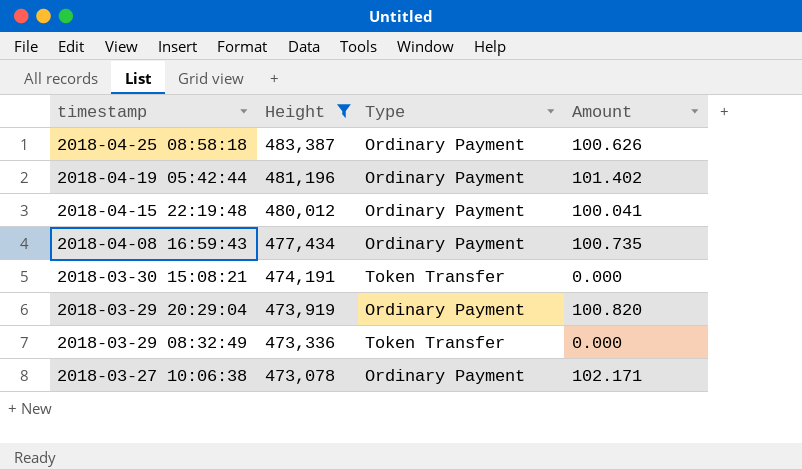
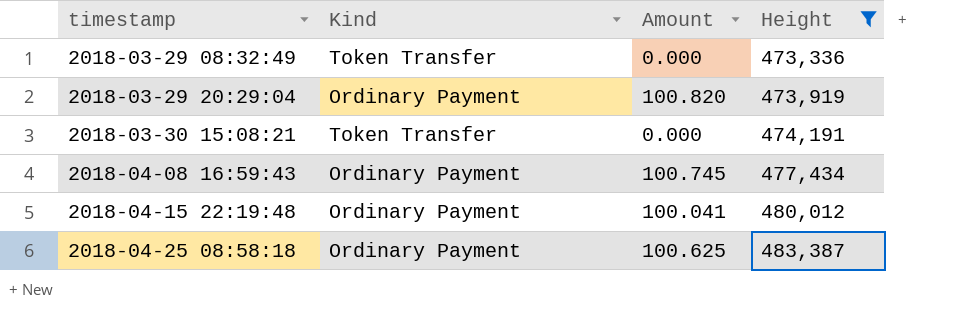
row order: timestamp descending -> timestamp ascending
column name: Type -> Kind
column Height | position: 2 -> 4
row 2018-04-19 05:42:44: 481,196 | Ordinary Payment | 101.402 -> none
row 2018-03-27 10:06:38: 473,078 | Ordinary Payment | 102.171 -> none
2018-04-08 16:59:43 | Amount: 100.735 -> 100.745
2018-04-25 08:58:18 | Amount: 100.626 -> 100.625

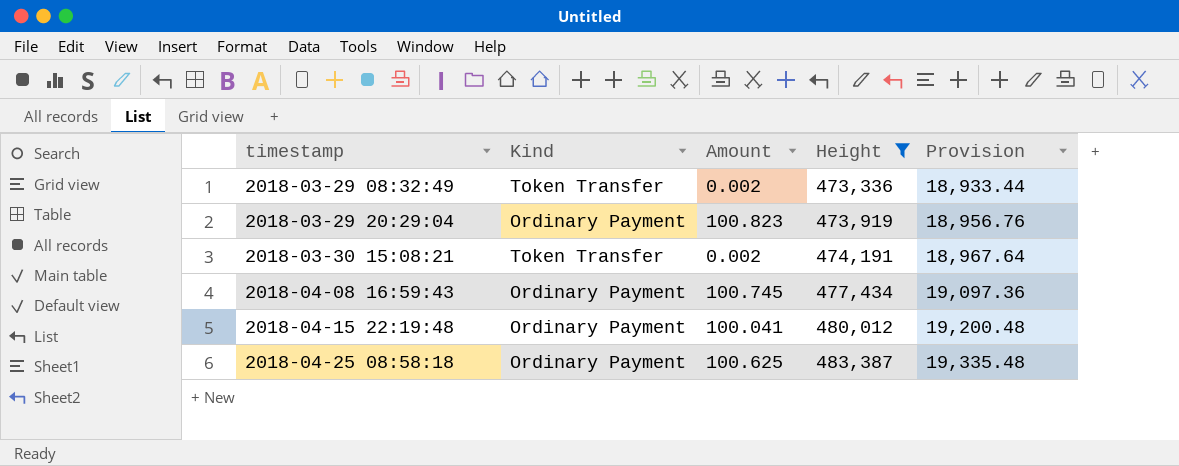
column Provision | formula: none -> [Height] * 0.04
2018-03-29 08:32:49 | Amount: 0.000 -> 0.002
2018-03-29 20:29:04 | Amount: 100.820 -> 100.823
2018-03-30 15:08:21 | Amount: 0.000 -> 0.002

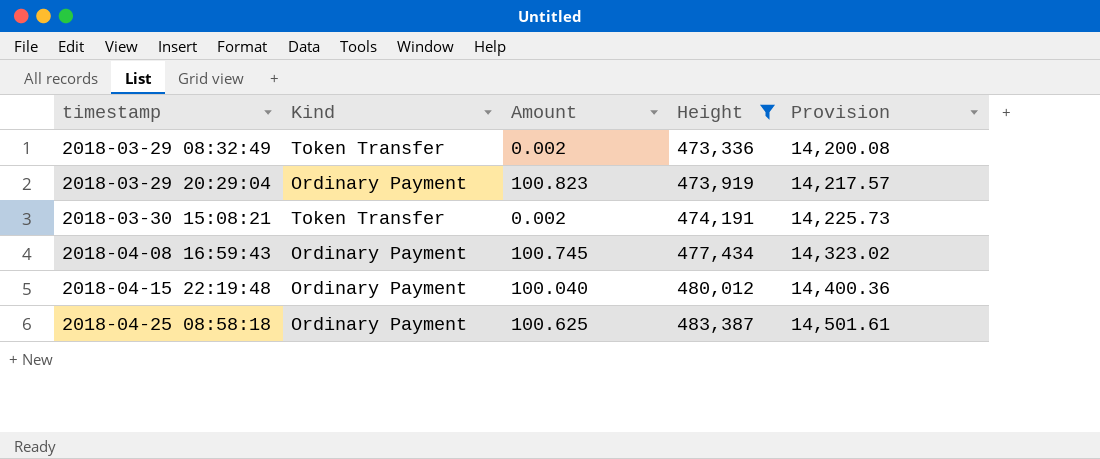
column Provision | formula: [Height] * 0.04 -> [Height] * 0.03
2018-04-15 22:19:48 | Amount: 100.041 -> 100.040

